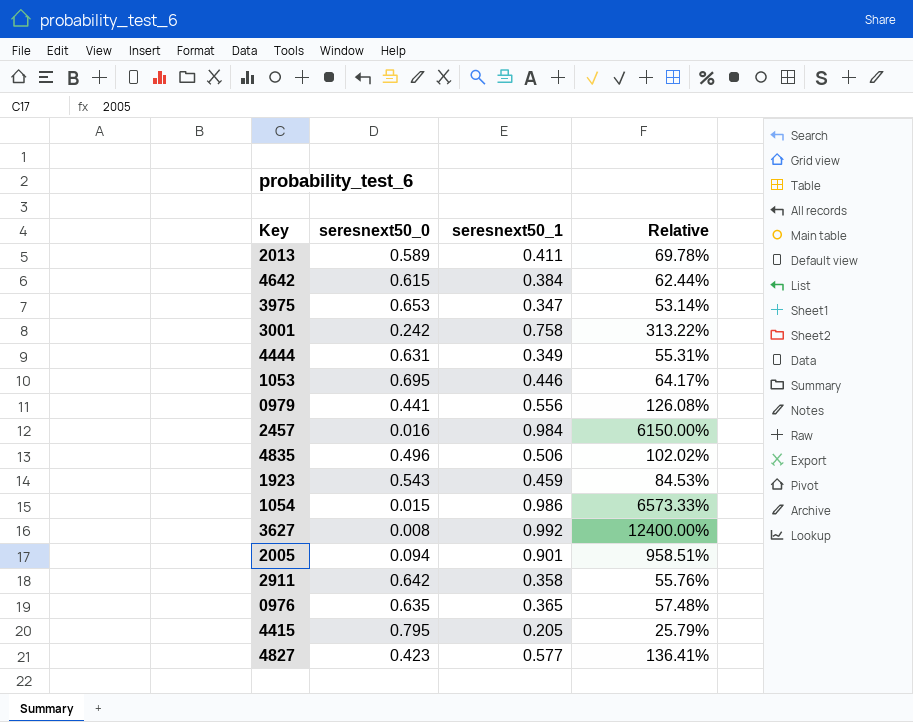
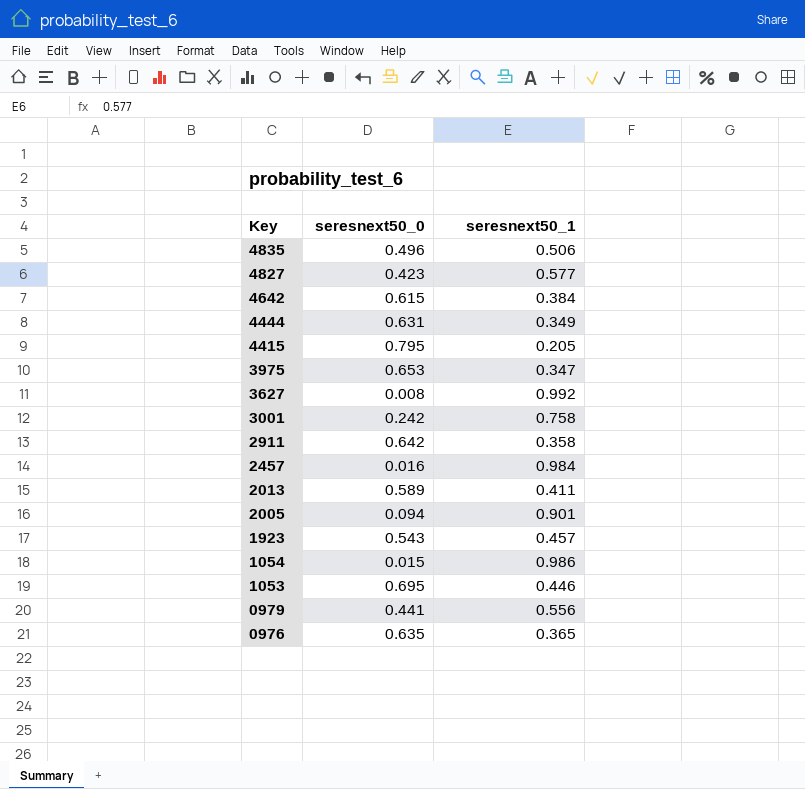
row order: none -> Key descending
column Relative | formula: [seresnext50_1] / [seresnext50_0] -> none
1923 | seresnext50_1: 0.459 -> 0.457

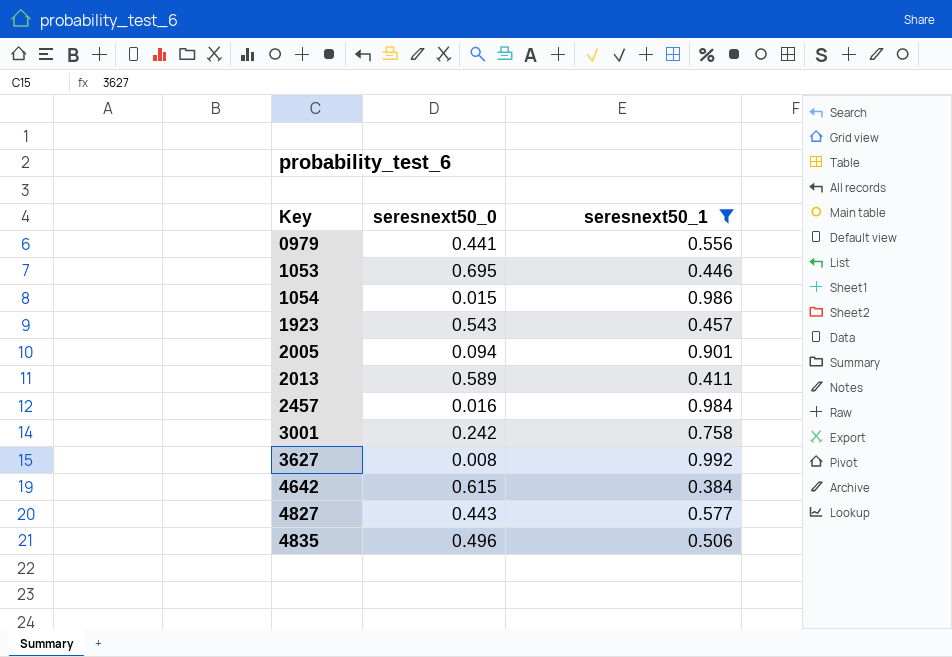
filter: none -> seresnext50_1 >= 0.384
row order: Key descending -> Key ascending
4827 | seresnext50_0: 0.423 -> 0.443

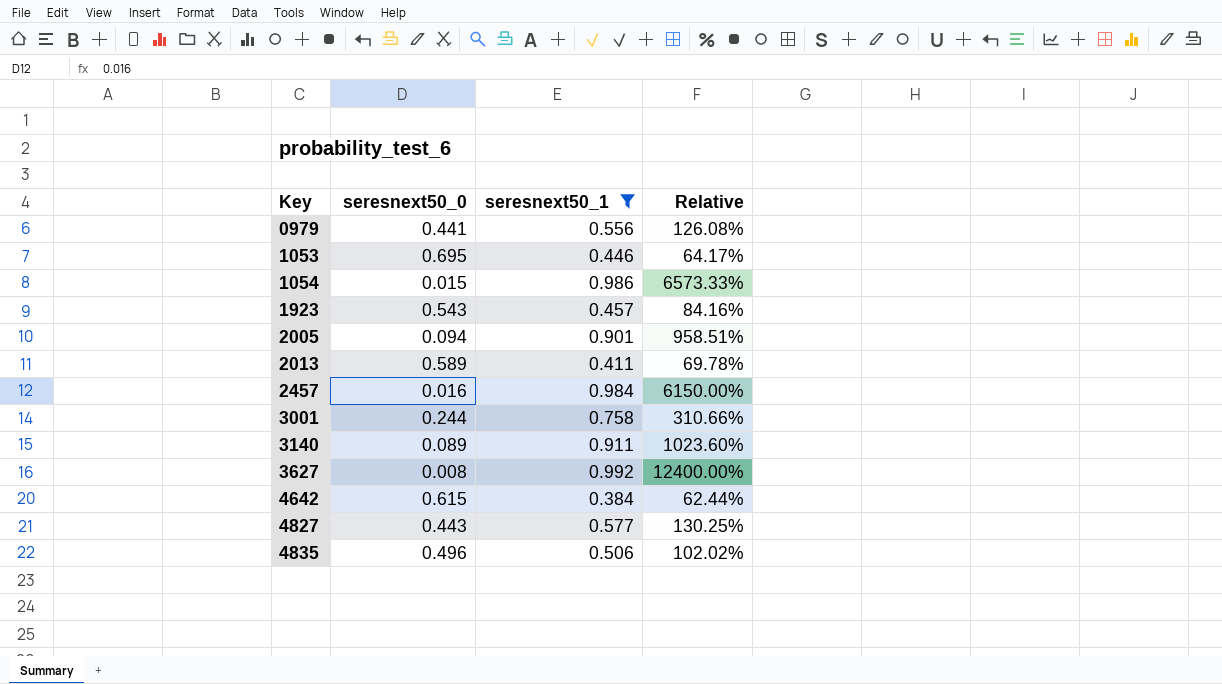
column Relative | formula: none -> [seresnext50_1] / [seresnext50_0]
3001 | seresnext50_0: 0.242 -> 0.244
row 3140: none -> 0.089 | 0.911 | 1023.60%

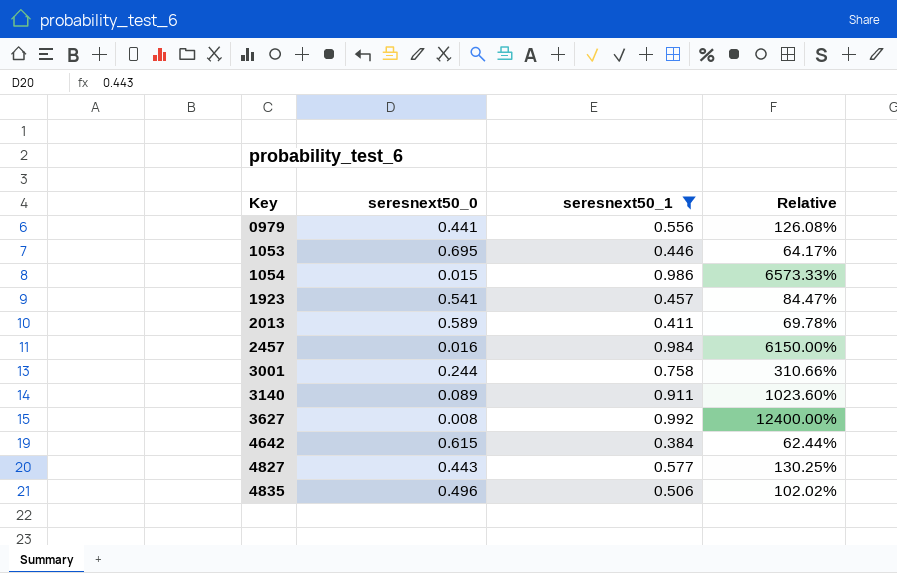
row 2005: 0.094 | 0.901 | 958.51% -> none
1923 | seresnext50_0: 0.543 -> 0.541
1923 | Relative: 84.16% -> 84.47%

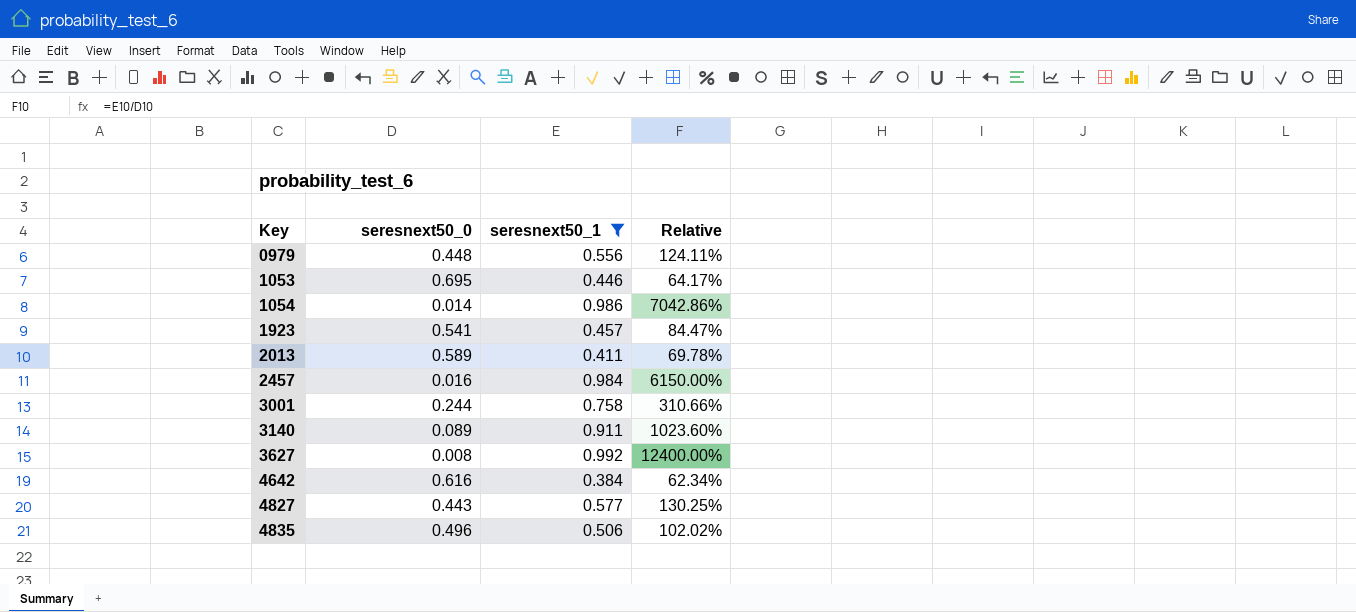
0979 | seresnext50_0: 0.441 -> 0.448
0979 | Relative: 126.08% -> 124.11%
1054 | seresnext50_0: 0.015 -> 0.014
1054 | Relative: 6573.33% -> 7042.86%
4642 | seresnext50_0: 0.615 -> 0.616
4642 | Relative: 62.44% -> 62.34%

